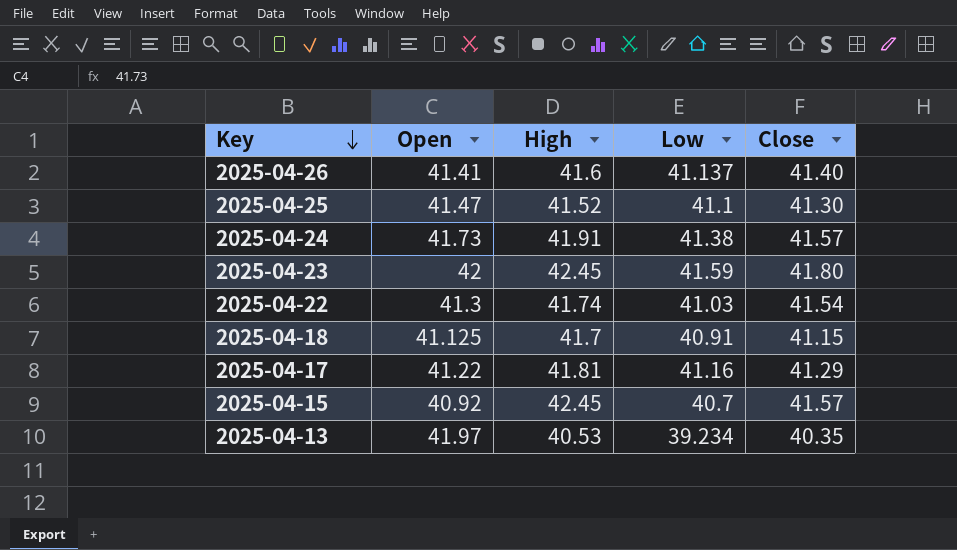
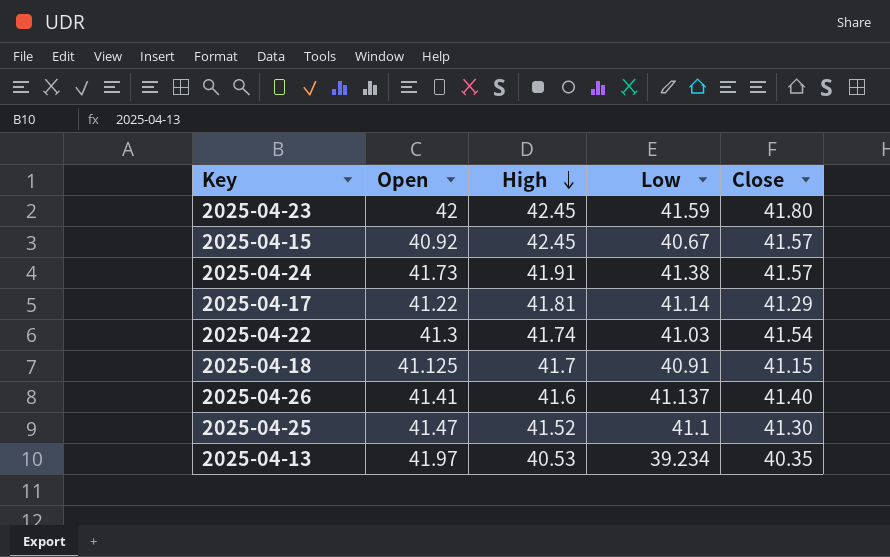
row order: Key descending -> High descending
2025-04-15 | Low: 40.7 -> 40.67
2025-04-17 | Low: 41.16 -> 41.14

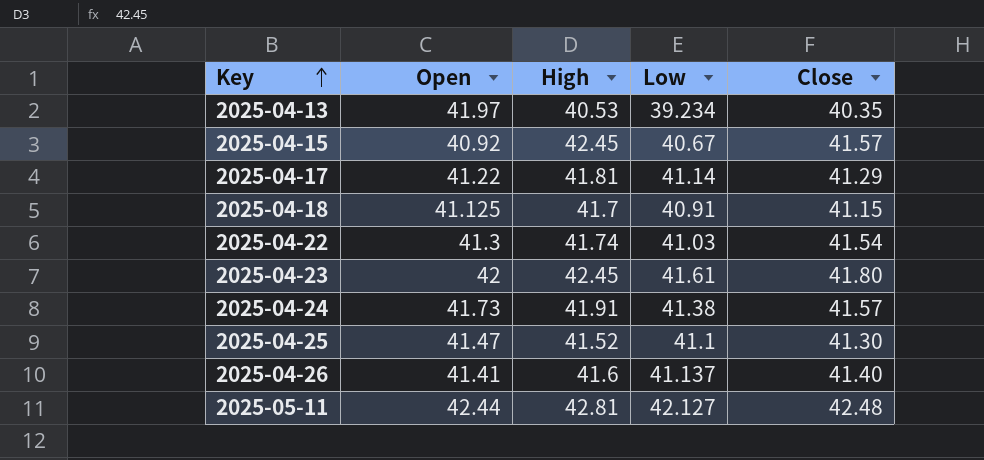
row order: High descending -> Key ascending
2025-04-23 | Low: 41.59 -> 41.61
row 2025-05-11: none -> 42.44 | 42.81 | 42.127 | 42.48

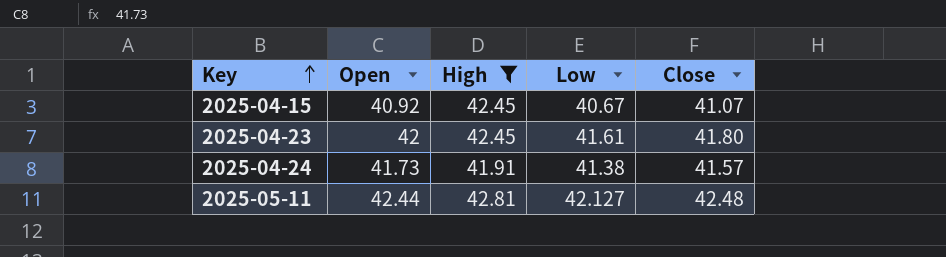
filter: none -> High >= 41.91
2025-04-15 | Close: 41.57 -> 41.07

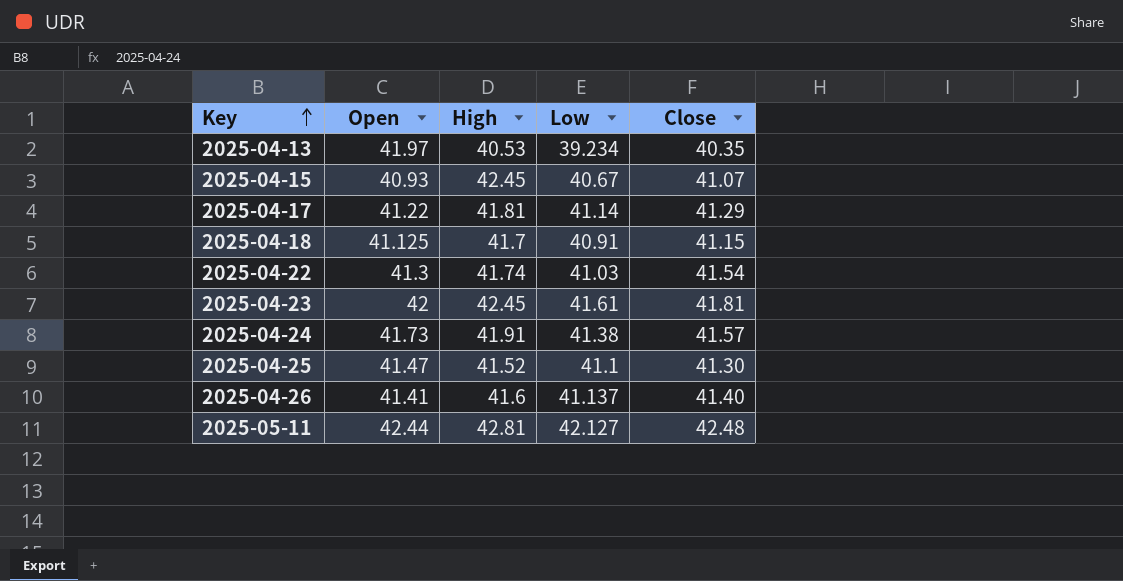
filter: High >= 41.91 -> none
2025-04-15 | Open: 40.92 -> 40.93
2025-04-23 | Close: 41.80 -> 41.81

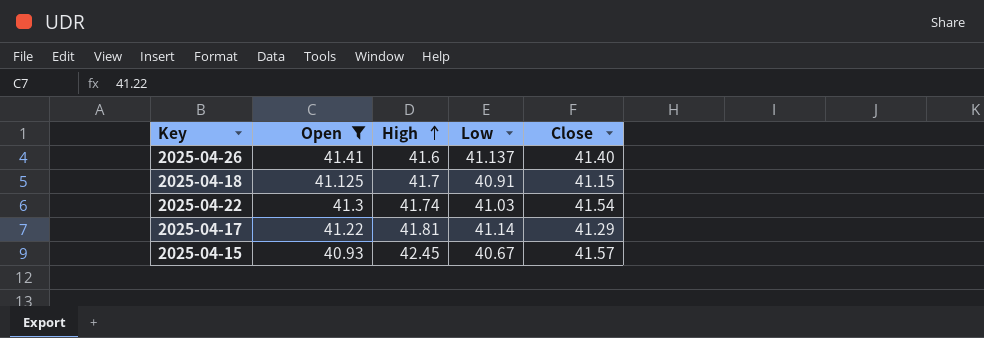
filter: none -> Open <= 41.41
row order: Key ascending -> High ascending
2025-04-15 | Close: 41.07 -> 41.57

